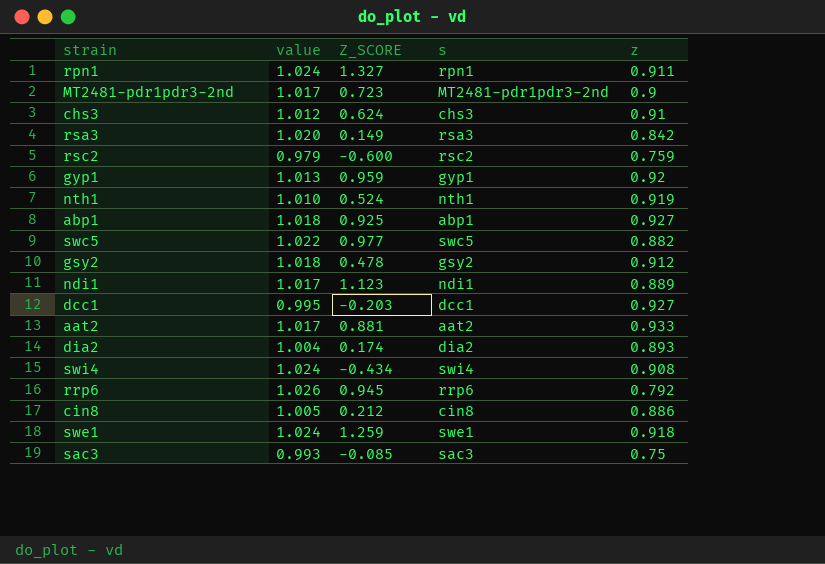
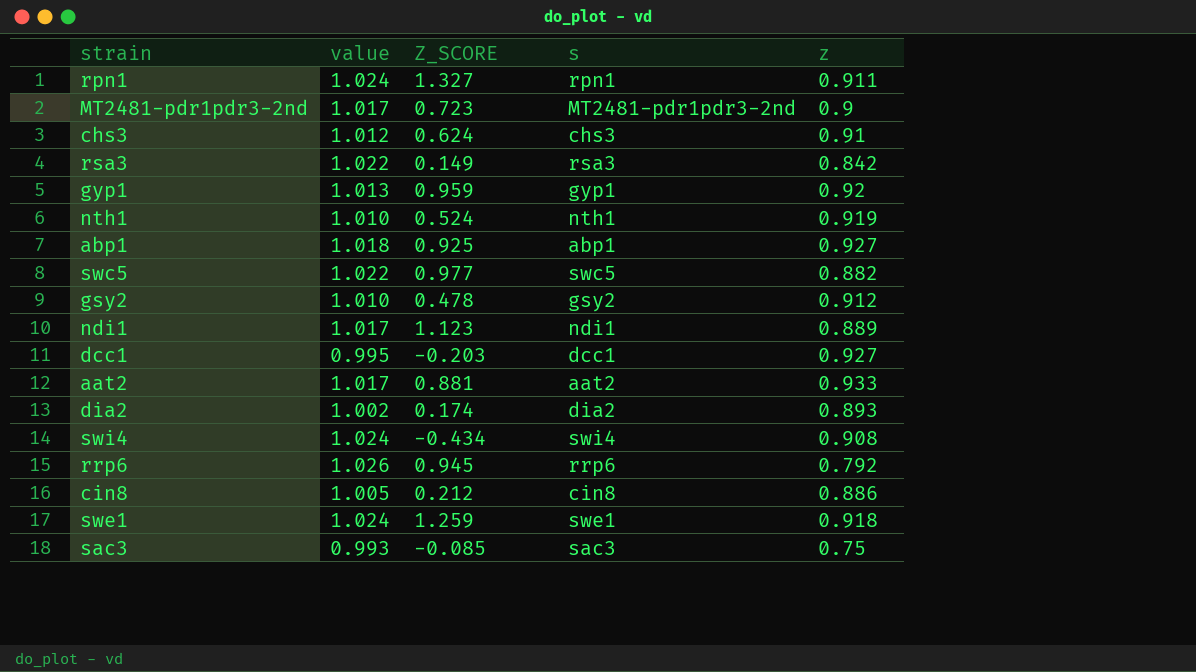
row rsc2: 0.979 | -0.600 | rsc2 | 0.759 -> none
rsa3 | value: 1.020 -> 1.022
gsy2 | value: 1.018 -> 1.010
dia2 | value: 1.004 -> 1.002

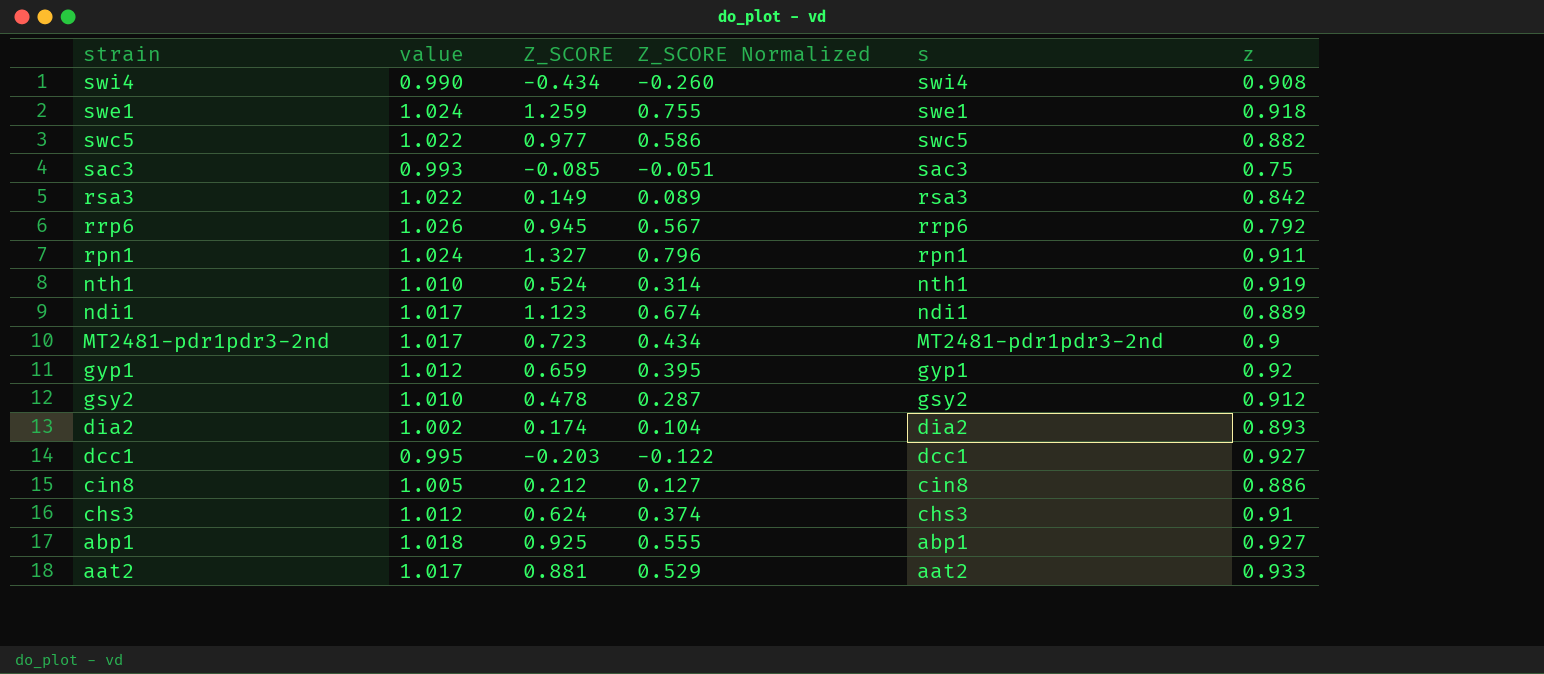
row order: none -> strain descending
column Z_SCORE Normalized | formula: none -> [Z_SCORE] * 0.6
swi4 | value: 1.024 -> 0.990
gyp1 | value: 1.013 -> 1.012
gyp1 | Z_SCORE: 0.959 -> 0.659

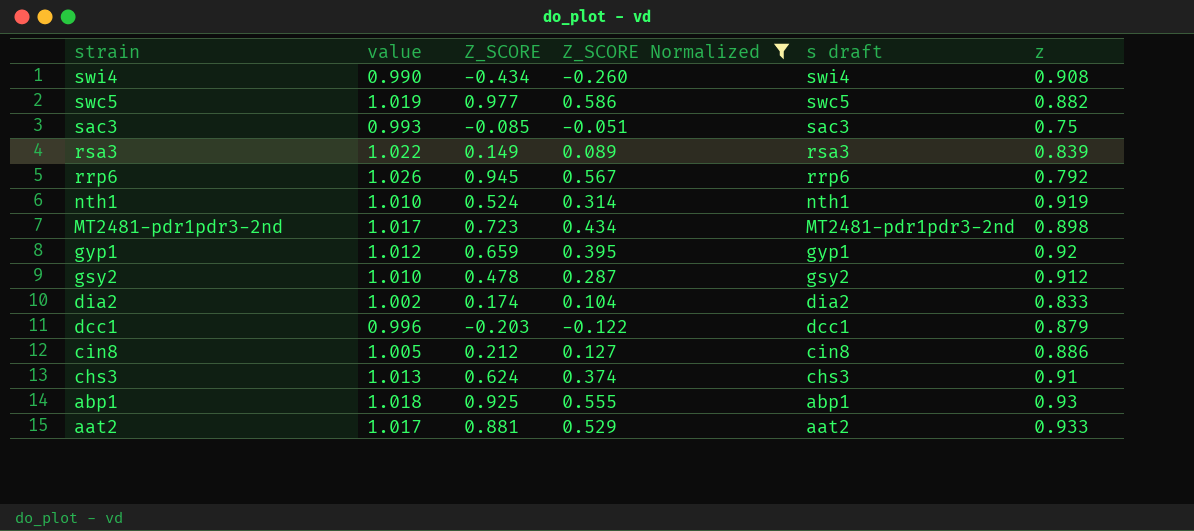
filter: none -> Z_SCORE Normalized <= 0.586
column name: s -> s draft
swc5 | value: 1.022 -> 1.019
rsa3 | z: 0.842 -> 0.839
MT2481-pdr1pdr3-2nd | z: 0.9 -> 0.898
dia2 | z: 0.893 -> 0.833
dcc1 | value: 0.995 -> 0.996
dcc1 | z: 0.927 -> 0.879
chs3 | value: 1.012 -> 1.013
abp1 | z: 0.927 -> 0.93

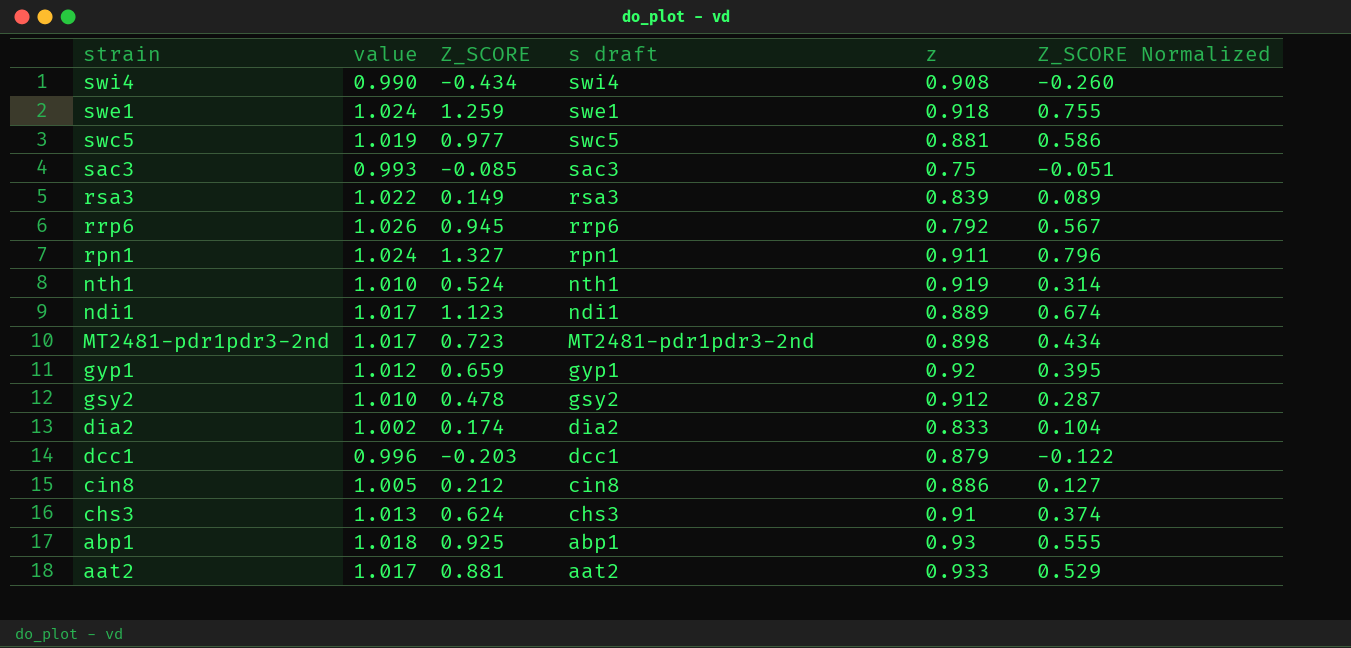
filter: Z_SCORE Normalized <= 0.586 -> none
column Z_SCORE Normalized | position: 4 -> 6
swc5 | z: 0.882 -> 0.881

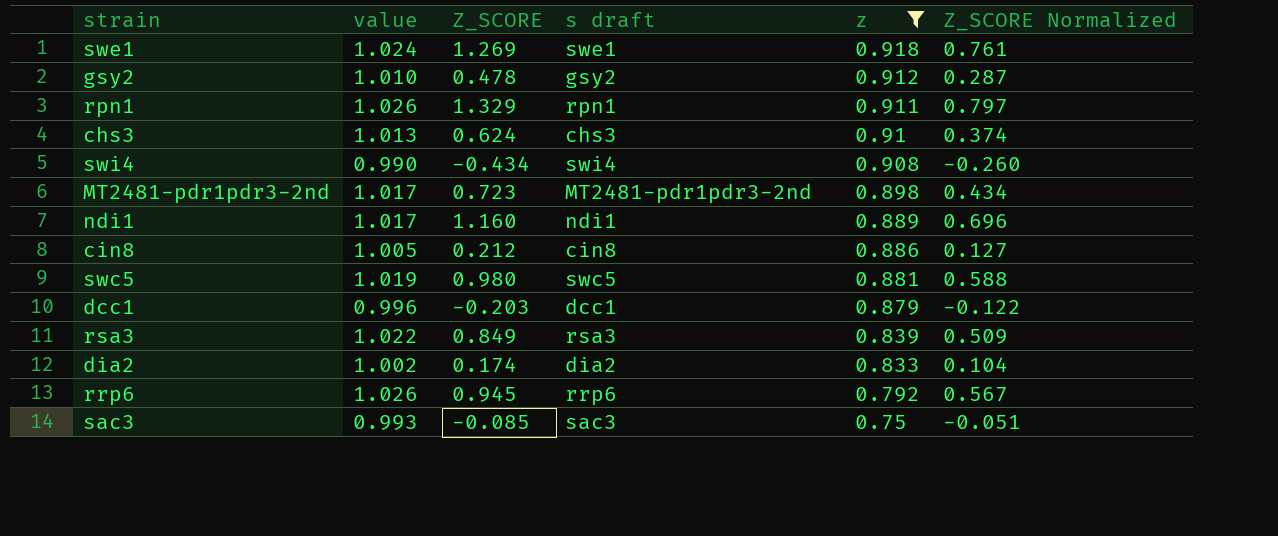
filter: none -> z <= 0.918
row order: strain descending -> z descending
swe1 | Z_SCORE: 1.259 -> 1.269
swe1 | Z_SCORE Normalized: 0.755 -> 0.761
rpn1 | value: 1.024 -> 1.026
rpn1 | Z_SCORE: 1.327 -> 1.329
rpn1 | Z_SCORE Normalized: 0.796 -> 0.797
ndi1 | Z_SCORE: 1.123 -> 1.160
ndi1 | Z_SCORE Normalized: 0.674 -> 0.696
swc5 | Z_SCORE: 0.977 -> 0.980
swc5 | Z_SCORE Normalized: 0.586 -> 0.588
rsa3 | Z_SCORE: 0.149 -> 0.849
rsa3 | Z_SCORE Normalized: 0.089 -> 0.509

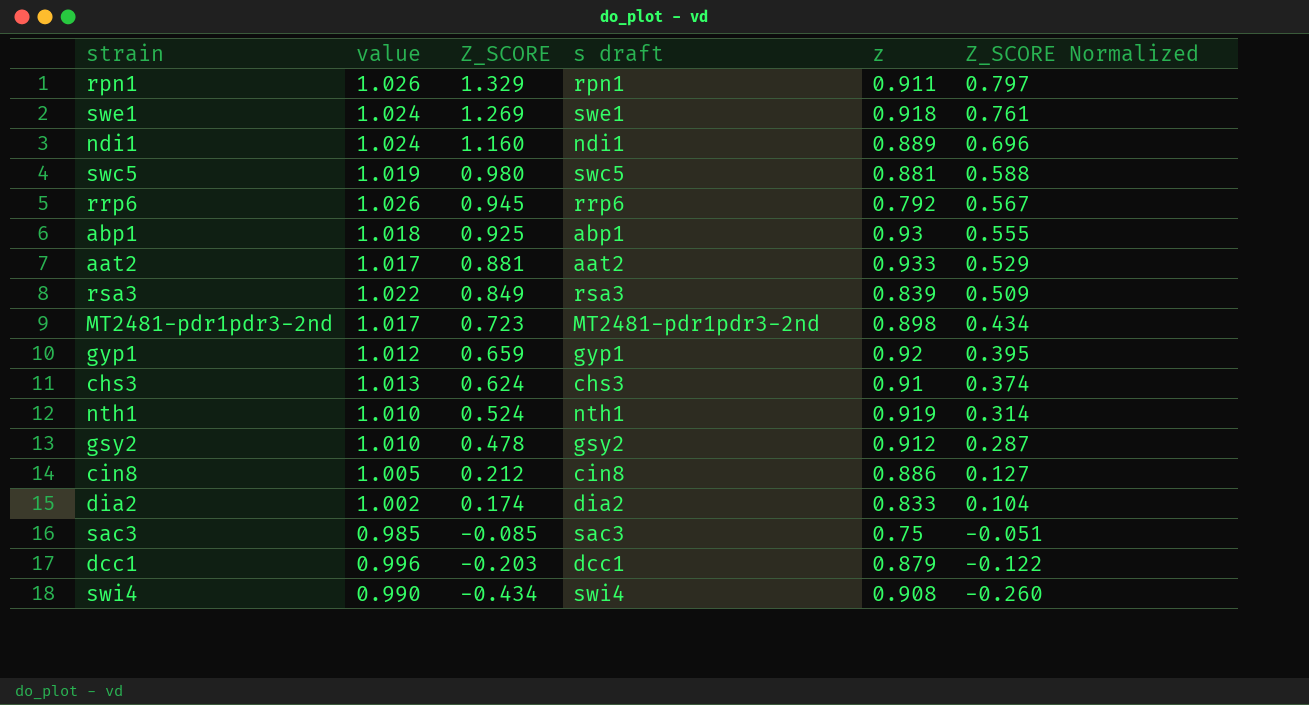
filter: z <= 0.918 -> none
row order: z descending -> Z_SCORE descending
ndi1 | value: 1.017 -> 1.024
sac3 | value: 0.993 -> 0.985

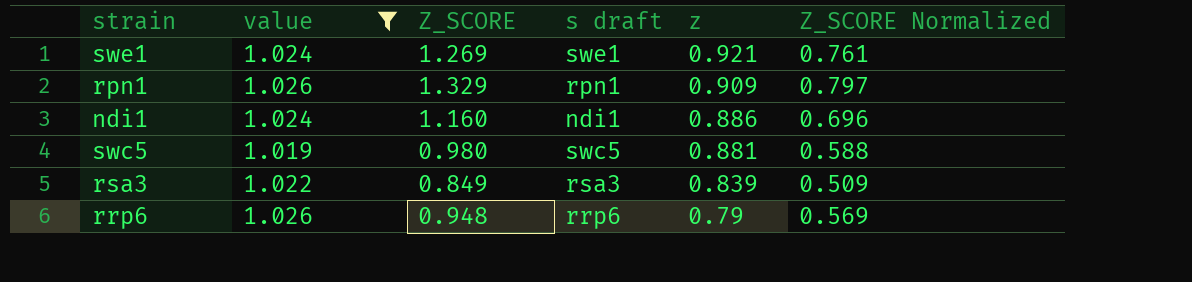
filter: none -> value >= 1.019
row order: Z_SCORE descending -> z descending
swe1 | z: 0.918 -> 0.921
rpn1 | z: 0.911 -> 0.909
ndi1 | z: 0.889 -> 0.886
rrp6 | Z_SCORE: 0.945 -> 0.948
rrp6 | z: 0.792 -> 0.79
rrp6 | Z_SCORE Normalized: 0.567 -> 0.569

